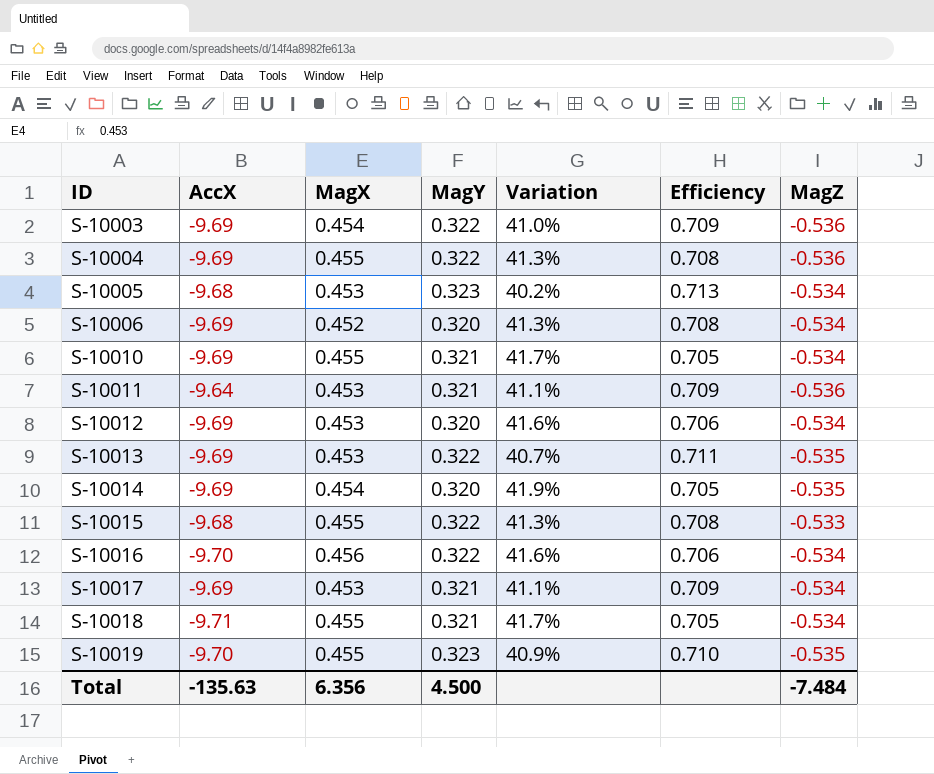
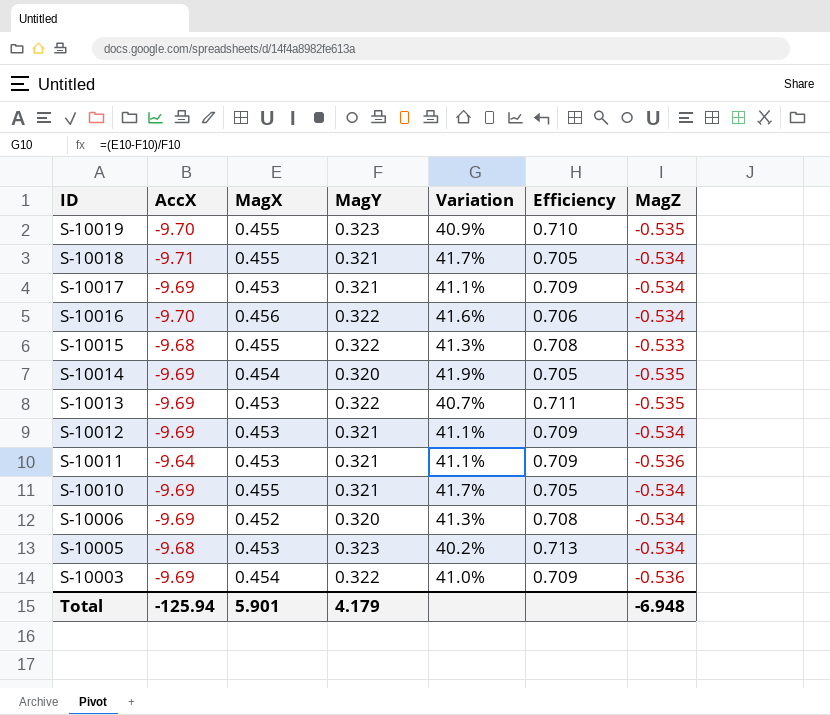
row order: ID ascending -> ID descending
row S-10004: -9.69 | 0.455 | 0.322 | 41.3% | 0.708 | -0.536 -> none
S-10012 | MagY: 0.320 -> 0.321
S-10012 | Variation: 41.6% -> 41.1%
S-10012 | Efficiency: 0.706 -> 0.709
Total | AccX: -135.63 -> -125.94
Total | MagX: 6.356 -> 5.901
Total | MagY: 4.500 -> 4.179
Total | MagZ: -7.484 -> -6.948

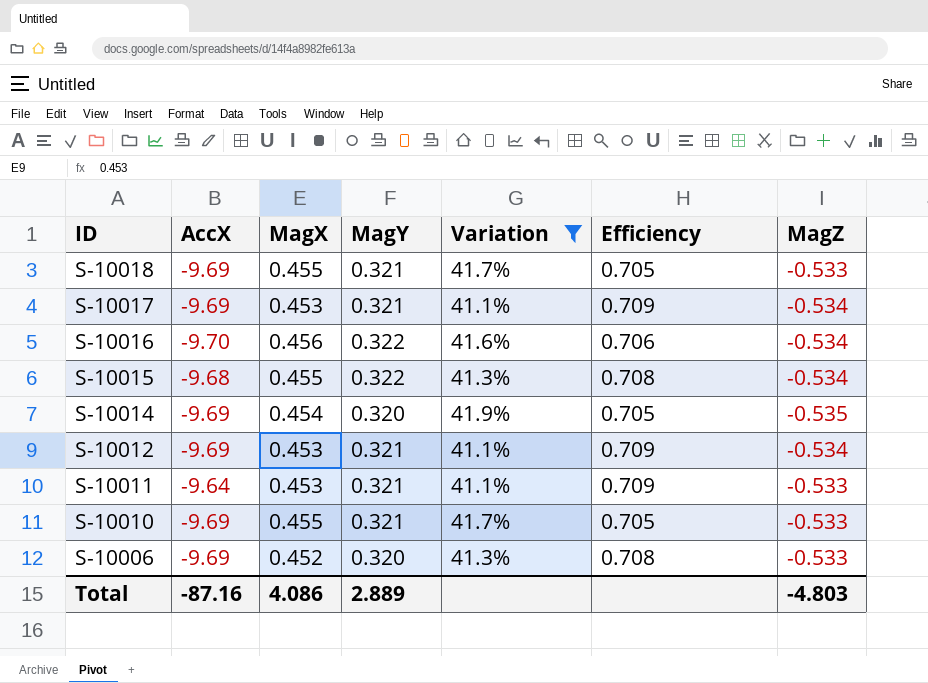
filter: none -> Variation >= 41.1%
S-10018 | AccX: -9.71 -> -9.69
S-10018 | MagZ: -0.534 -> -0.533
S-10015 | MagZ: -0.533 -> -0.534
S-10011 | MagZ: -0.536 -> -0.533
S-10010 | MagZ: -0.534 -> -0.533
S-10006 | MagZ: -0.534 -> -0.533
Total | AccX: -125.94 -> -87.16
Total | MagX: 5.901 -> 4.086
Total | MagY: 4.179 -> 2.889
Total | MagZ: -6.948 -> -4.803

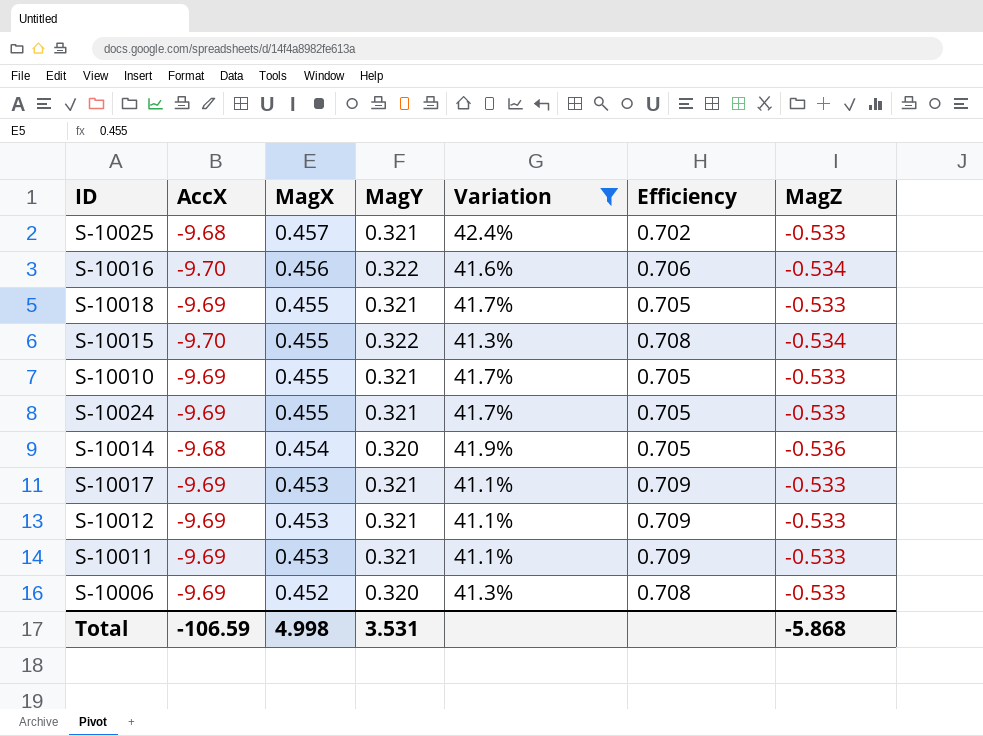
row order: ID descending -> MagX descending
row S-10025: none -> -9.68 | 0.457 | 0.321 | 42.4% | 0.702 | -0.533
S-10015 | AccX: -9.68 -> -9.70
row S-10024: none -> -9.69 | 0.455 | 0.321 | 41.7% | 0.705 | -0.533
S-10014 | AccX: -9.69 -> -9.68
S-10014 | MagZ: -0.535 -> -0.536
S-10017 | MagZ: -0.534 -> -0.533
S-10012 | MagZ: -0.534 -> -0.533
S-10011 | AccX: -9.64 -> -9.69
Total | AccX: -87.16 -> -106.59
Total | MagX: 4.086 -> 4.998
Total | MagY: 2.889 -> 3.531
Total | MagZ: -4.803 -> -5.868

